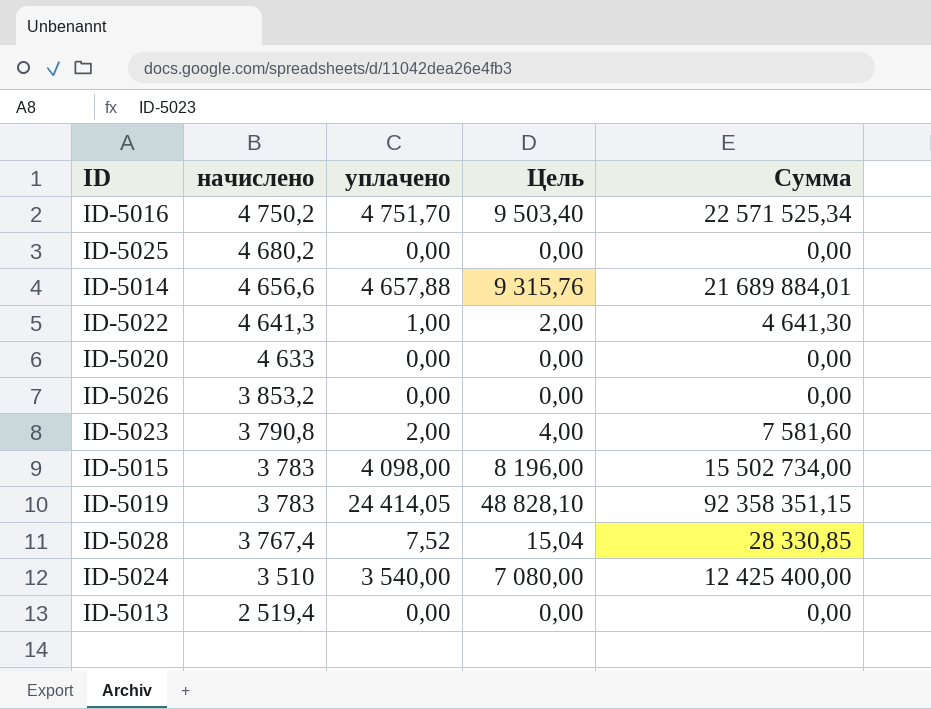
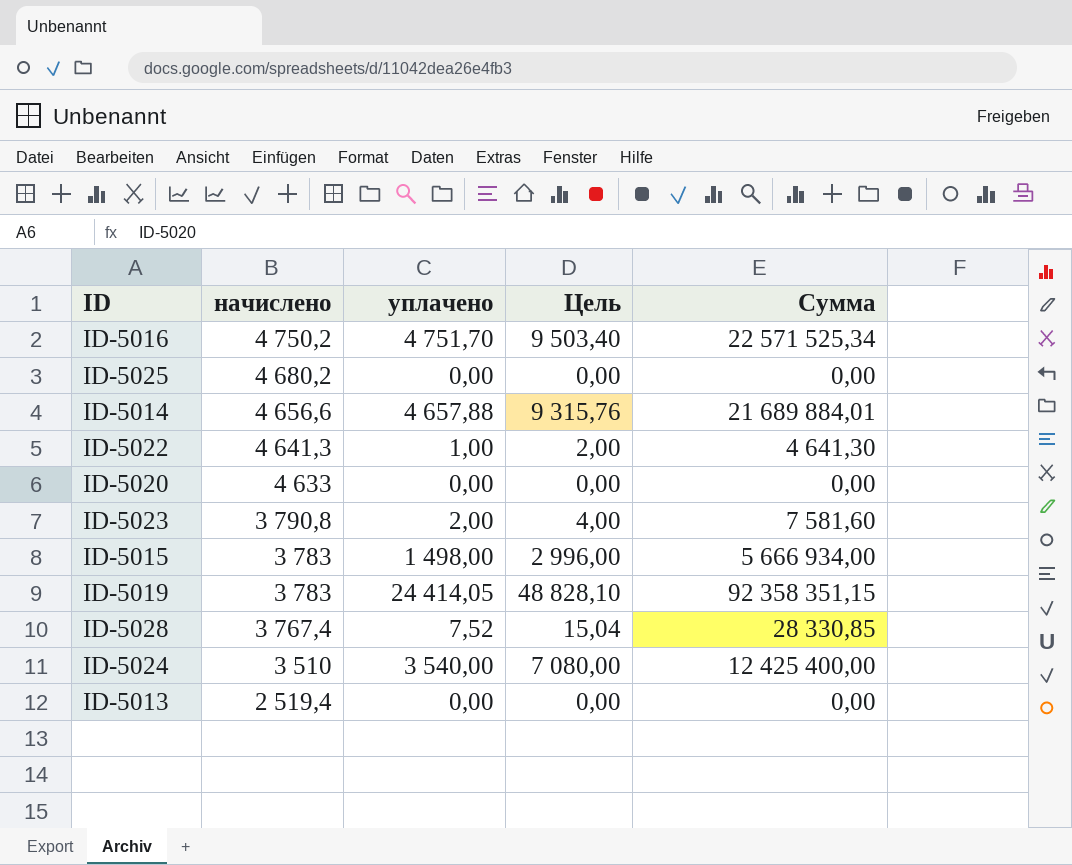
row ID-5026: 3 853,2 | 0,00 | 0,00 | 0,00 -> none
ID-5015 | уплачено: 4 098,00 -> 1 498,00
ID-5015 | Цель: 8 196,00 -> 2 996,00
ID-5015 | Сумма: 15 502 734,00 -> 5 666 934,00

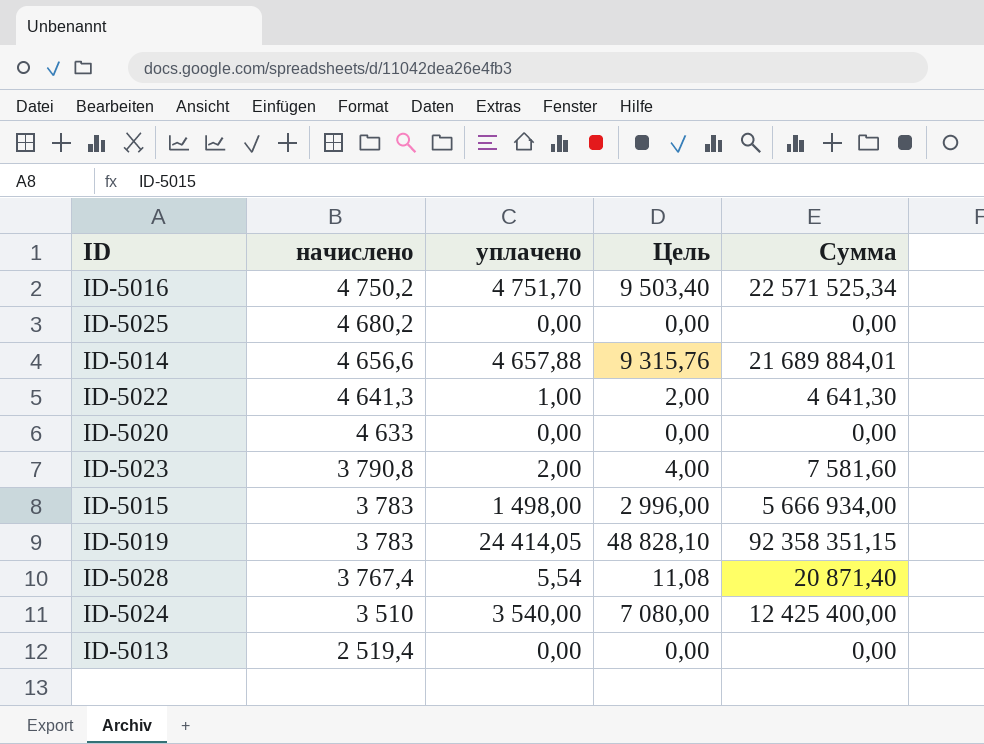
ID-5028 | уплачено: 7,52 -> 5,54
ID-5028 | Цель: 15,04 -> 11,08
ID-5028 | Сумма: 28 330,85 -> 20 871,40

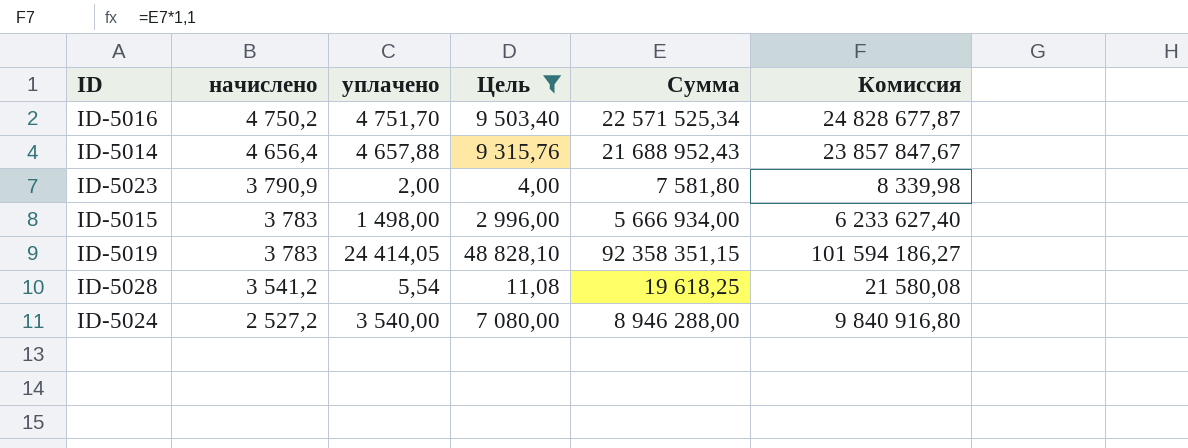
filter: none -> Цель >= 4,00
column Комиссия | formula: none -> [Сумма] * 1,1
ID-5014 | начислено: 4 656,6 -> 4 656,4
ID-5014 | Сумма: 21 689 884,01 -> 21 688 952,43
ID-5023 | начислено: 3 790,8 -> 3 790,9
ID-5023 | Сумма: 7 581,60 -> 7 581,80
ID-5028 | начислено: 3 767,4 -> 3 541,2
ID-5028 | Сумма: 20 871,40 -> 19 618,25
ID-5024 | начислено: 3 510 -> 2 527,2
ID-5024 | Сумма: 12 425 400,00 -> 8 946 288,00

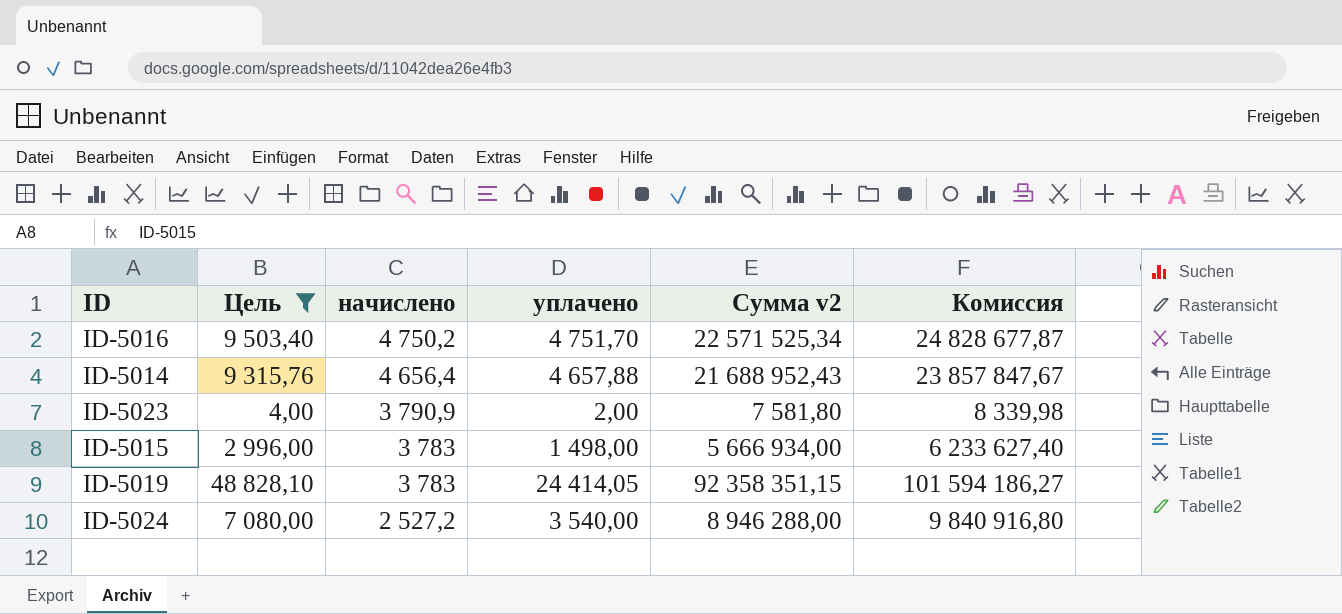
column Цель | position: 4 -> 2
column name: Сумма -> Сумма v2
row ID-5028: 3 541,2 | 5,54 | 11,08 | 19 618,25 | 21 580,08 -> none

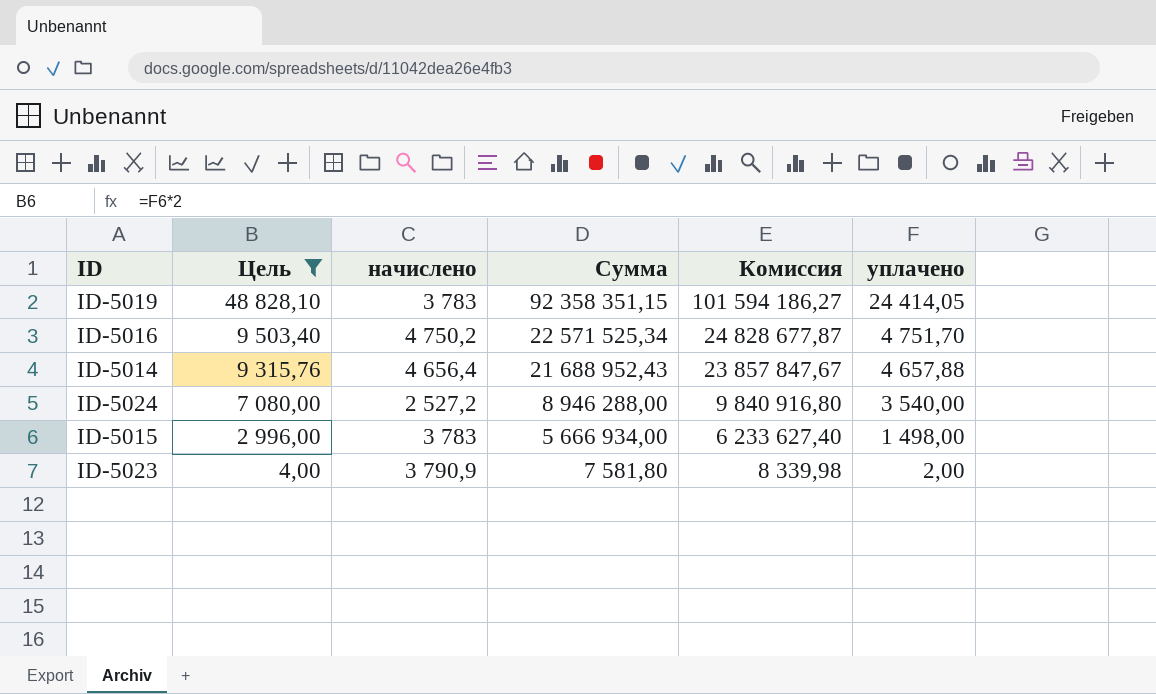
row order: начислено descending -> Цель descending
column name: Сумма v2 -> Сумма
column уплачено | position: 4 -> 6

